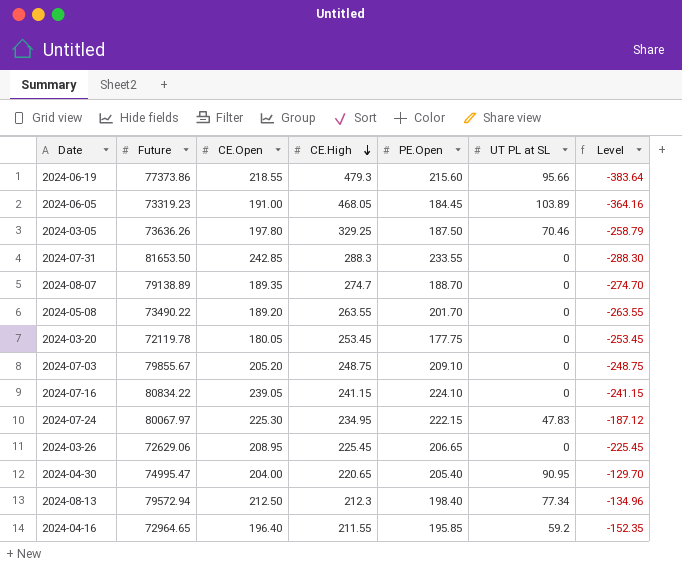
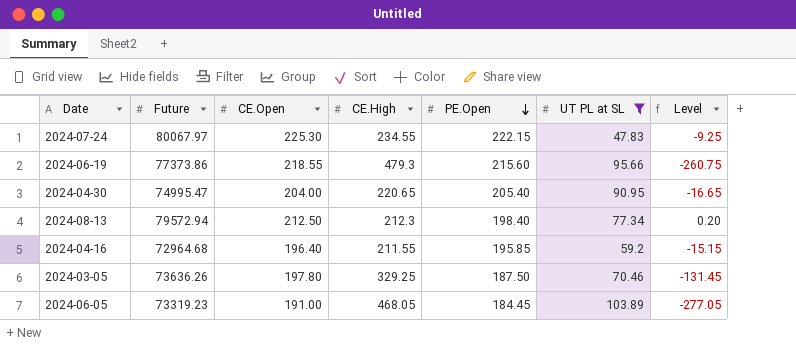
filter: none -> UT PL at SL != 0
row order: CE.High descending -> PE.Open descending
column Level | formula: [UT PL at SL] - [CE.High] -> [CE.Open] - [CE.High]
2024-07-24 | CE.High: 234.95 -> 234.55
2024-04-16 | Future: 72964.65 -> 72964.68

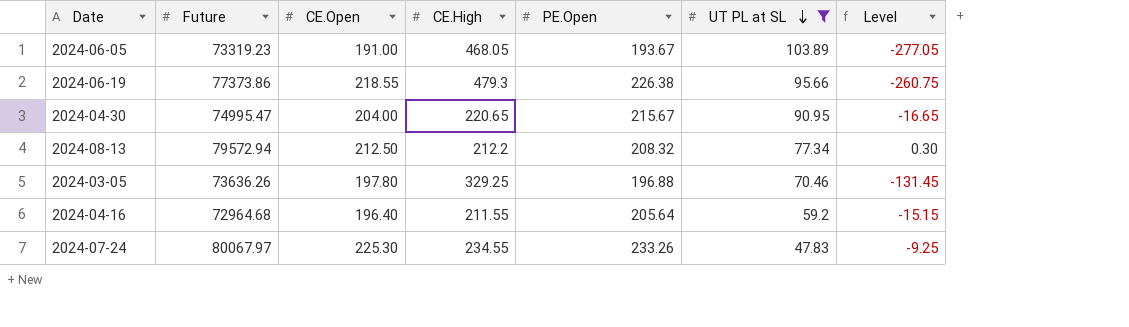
row order: PE.Open descending -> UT PL at SL descending
2024-06-05 | PE.Open: 184.45 -> 193.67
2024-06-19 | PE.Open: 215.60 -> 226.38
2024-04-30 | PE.Open: 205.40 -> 215.67
2024-08-13 | CE.High: 212.3 -> 212.2
2024-08-13 | PE.Open: 198.40 -> 208.32
2024-08-13 | Level: 0.20 -> 0.30
2024-03-05 | PE.Open: 187.50 -> 196.88
2024-04-16 | PE.Open: 195.85 -> 205.64
2024-07-24 | PE.Open: 222.15 -> 233.26

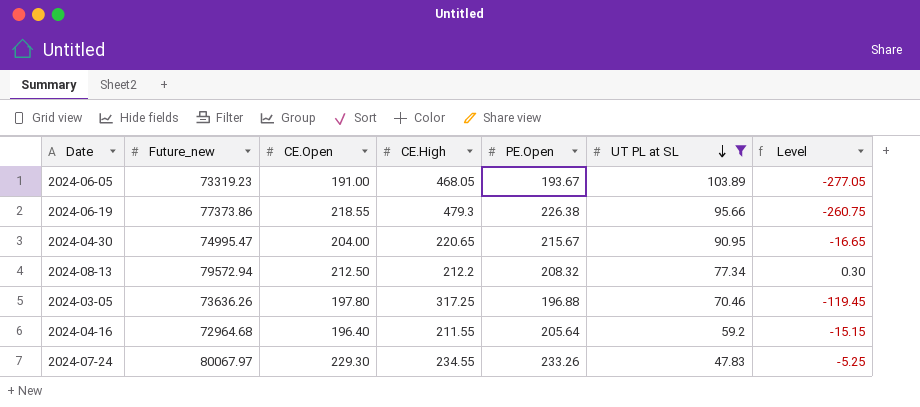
column name: Future -> Future_new
2024-03-05 | CE.High: 329.25 -> 317.25
2024-03-05 | Level: -131.45 -> -119.45
2024-07-24 | CE.Open: 225.30 -> 229.30
2024-07-24 | Level: -9.25 -> -5.25

